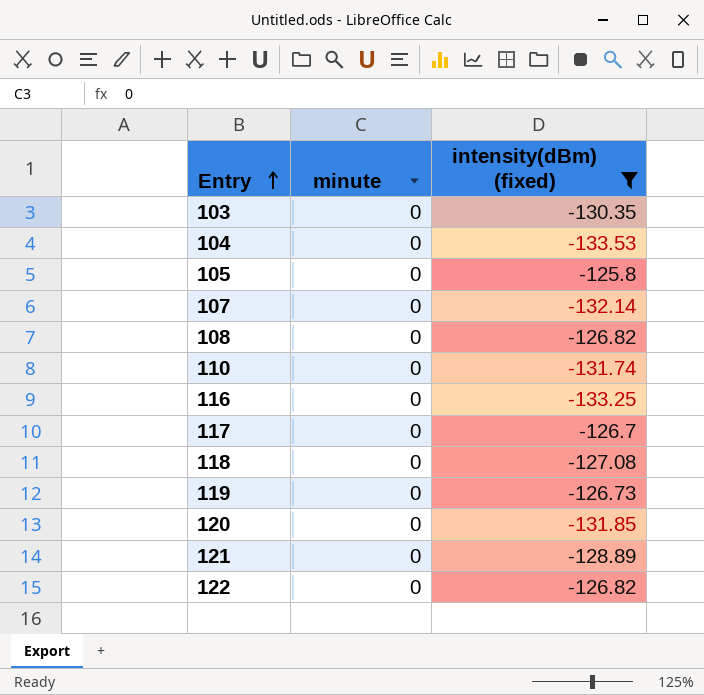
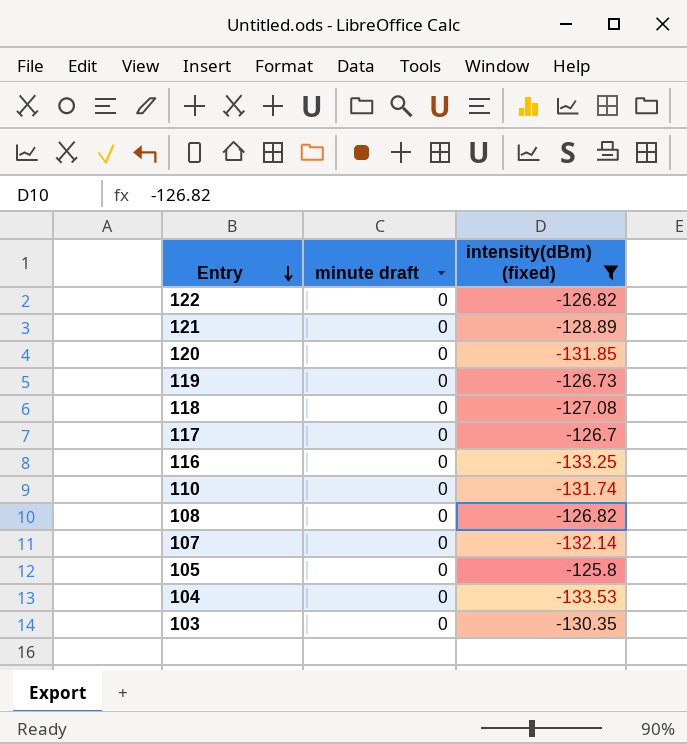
row order: Entry ascending -> Entry descending
column name: minute -> minute draft

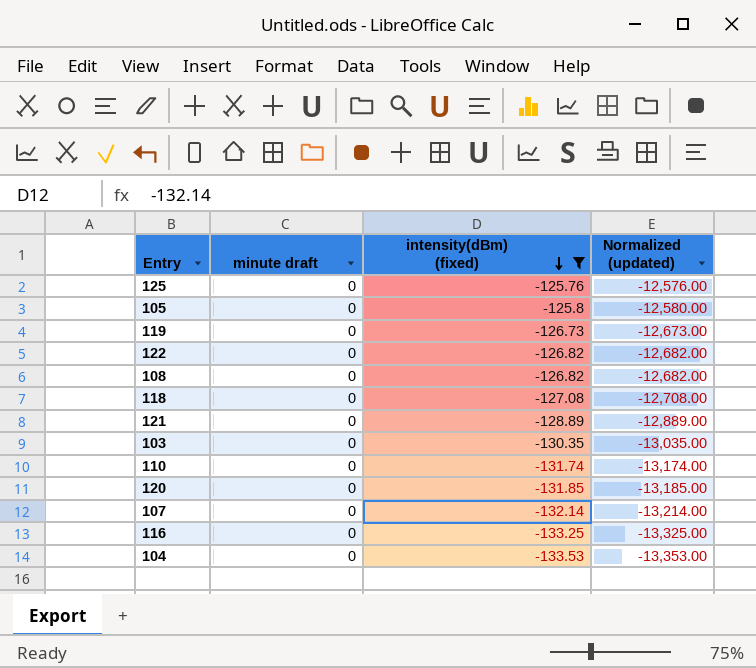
row order: Entry descending -> intensity(dBm) (fixed) descending
column Normalized (updated) | formula: none -> [intensity(dBm) (fixed)] * 100
row 117: 0 | -126.7 -> none
row 125: none -> 0 | -125.76 | -12,576.00

